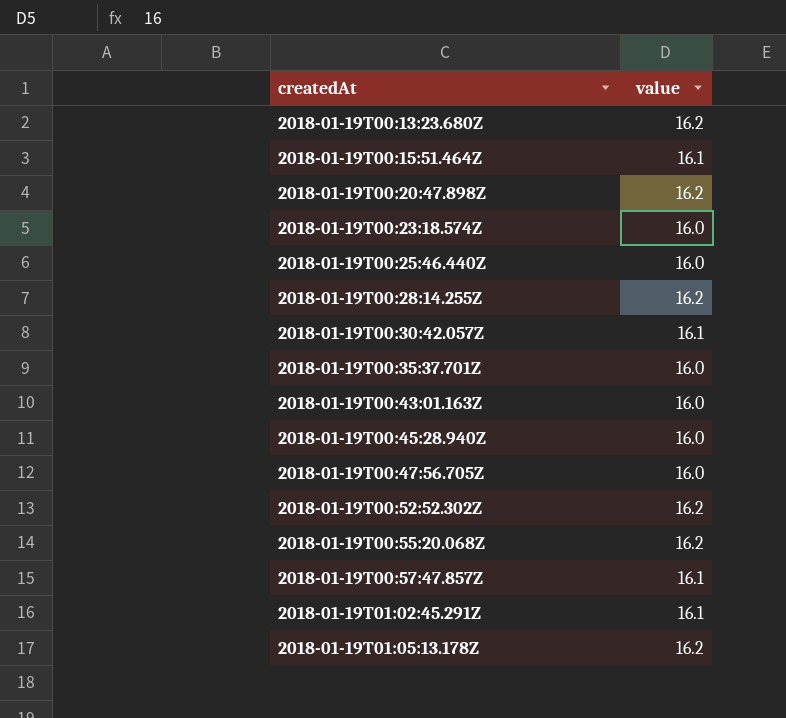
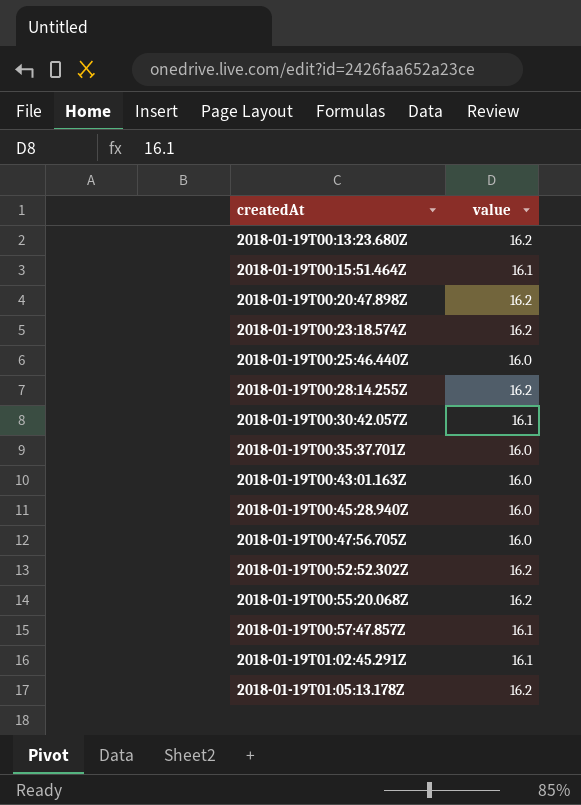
2018-01-19T00:23:18.574Z | value: 16.0 -> 16.2

